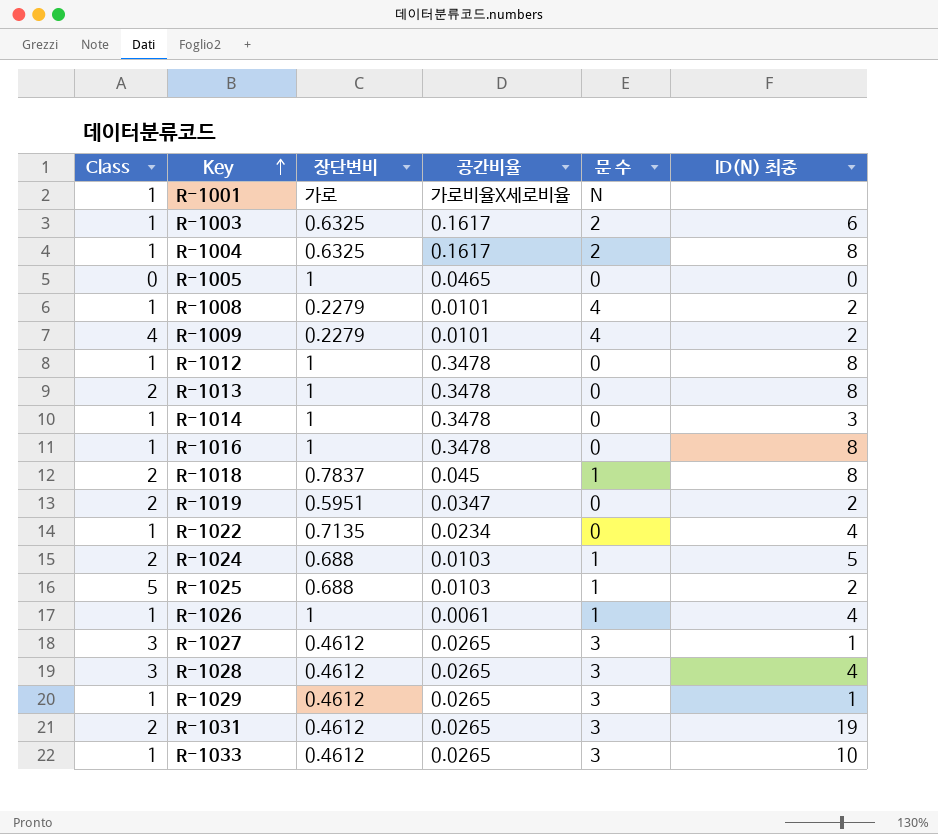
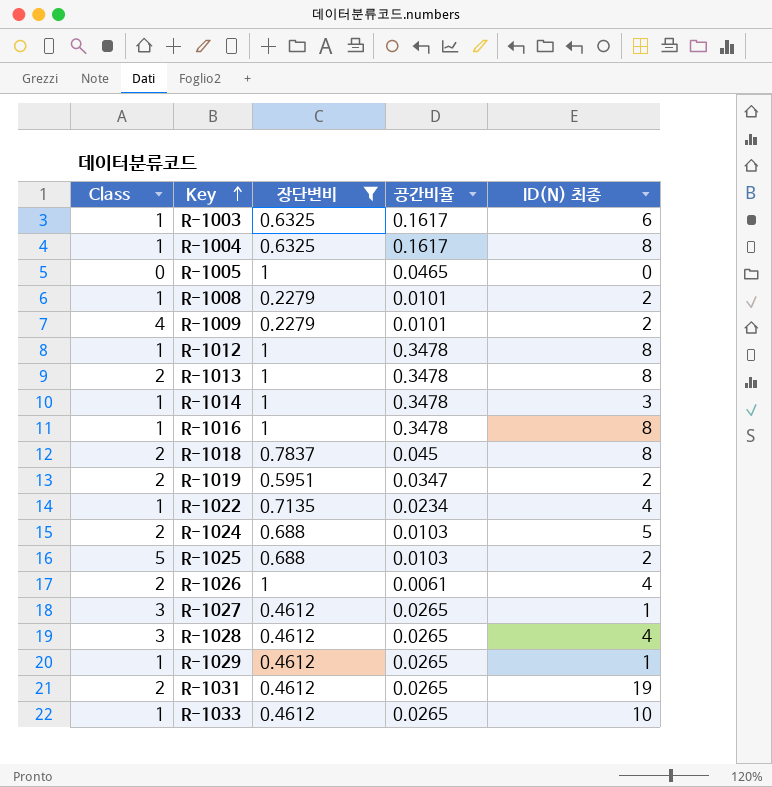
filter: none -> 장단변비 != 가로
column 문 수 | position: 5 -> none
R-1026 | Class: 1 -> 2

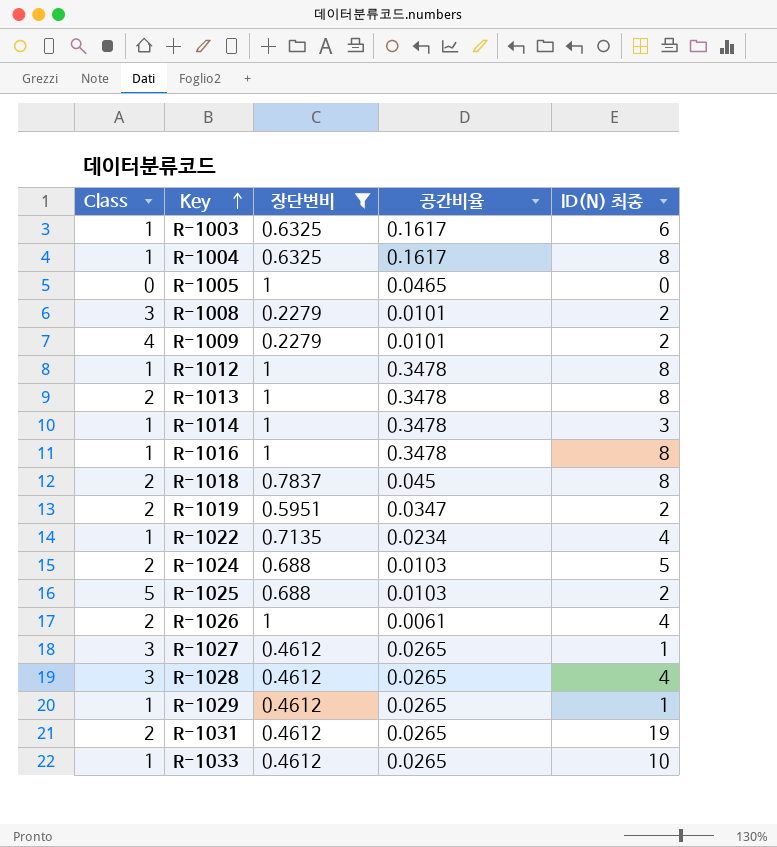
R-1008 | Class: 1 -> 3

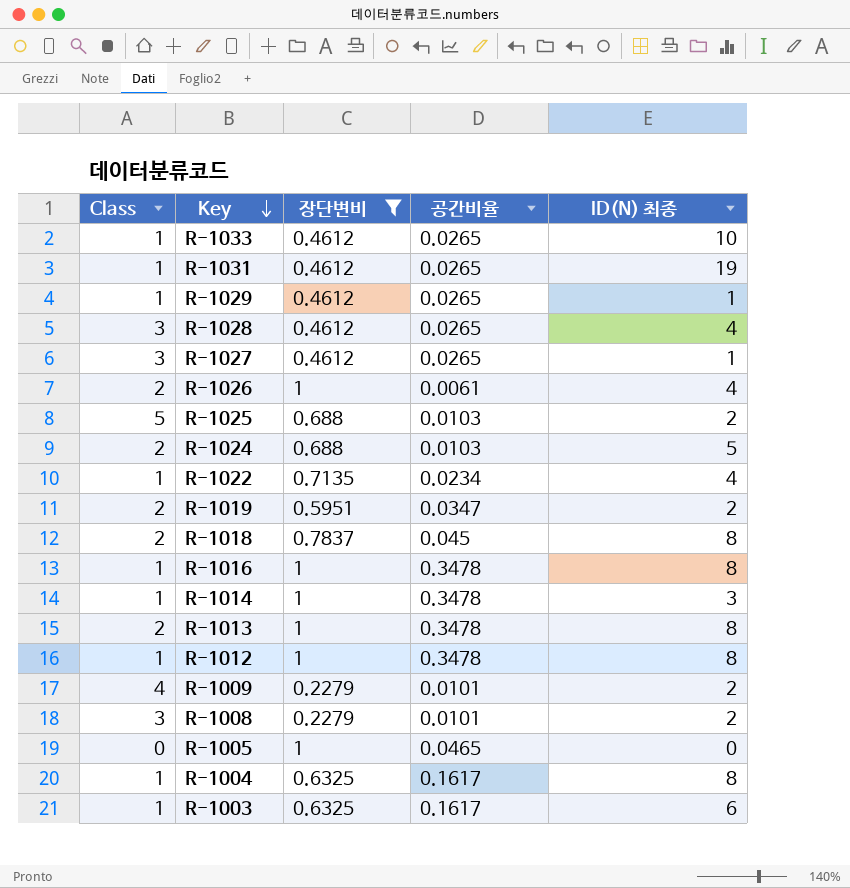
row order: Key ascending -> Key descending
R-1031 | Class: 2 -> 1

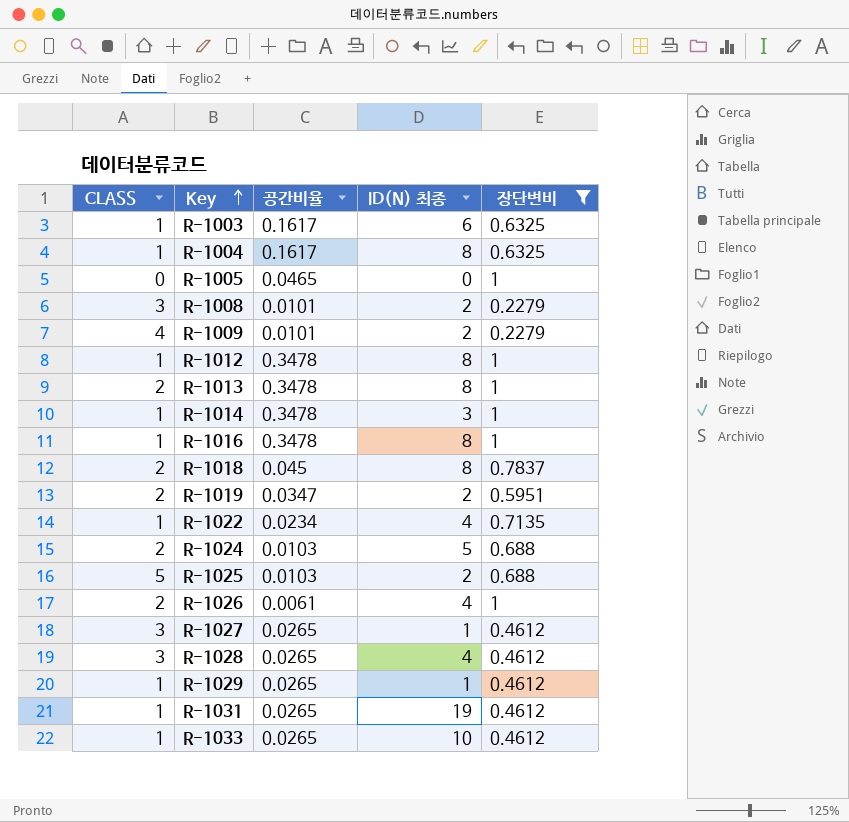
row order: Key descending -> Key ascending
column name: Class -> CLASS
column 장단변비 | position: 3 -> 5

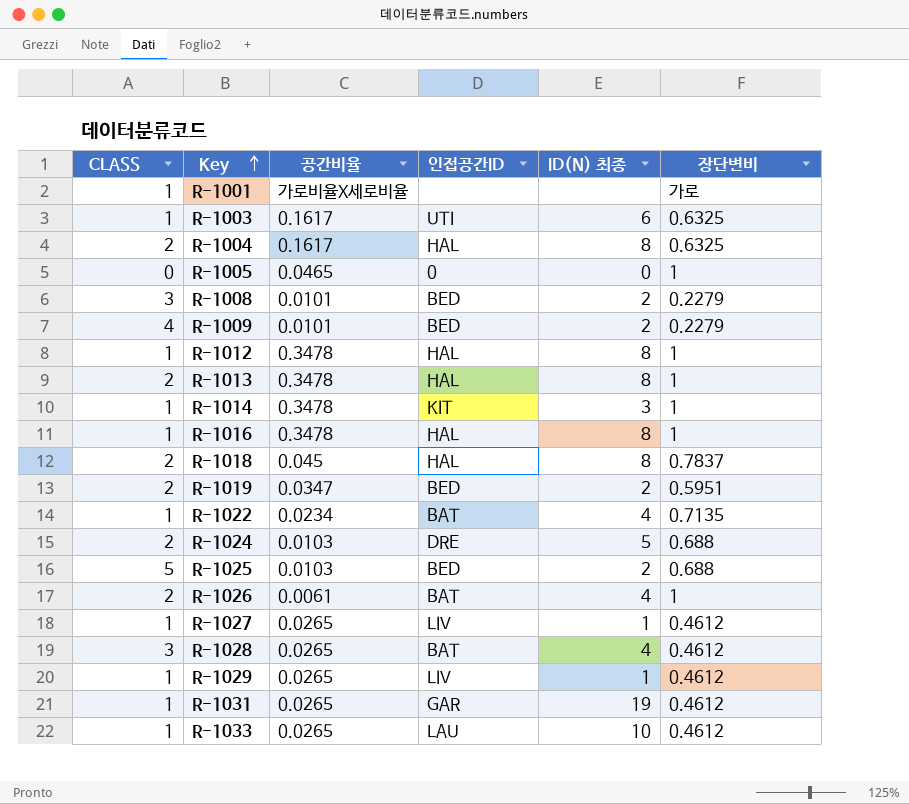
filter: 장단변비 != 가로 -> none
column 인접공간ID | position: none -> 4
R-1004 | CLASS: 1 -> 2
R-1027 | CLASS: 3 -> 1

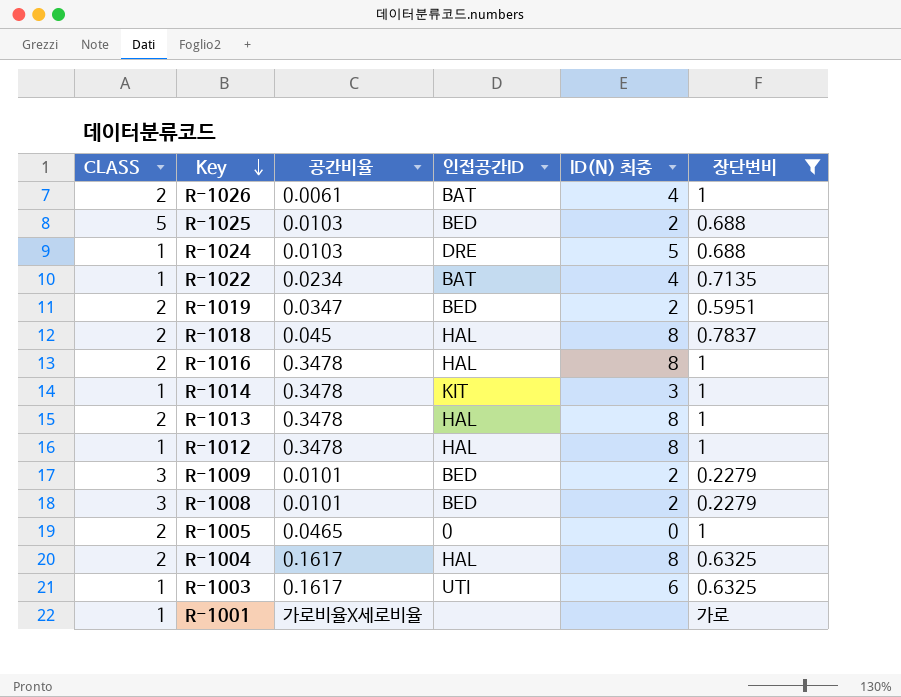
filter: none -> 장단변비 != 0.4612
row order: Key ascending -> Key descending
R-1024 | CLASS: 2 -> 1
R-1016 | CLASS: 1 -> 2
R-1009 | CLASS: 4 -> 3
R-1005 | CLASS: 0 -> 2

